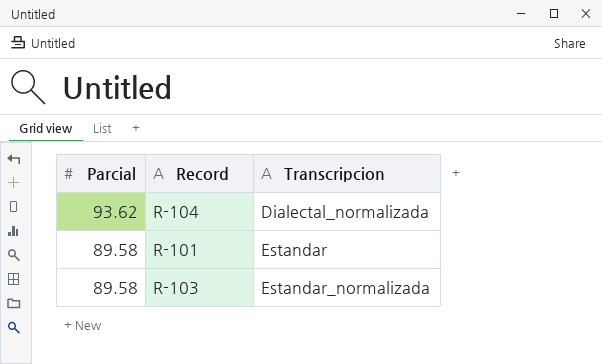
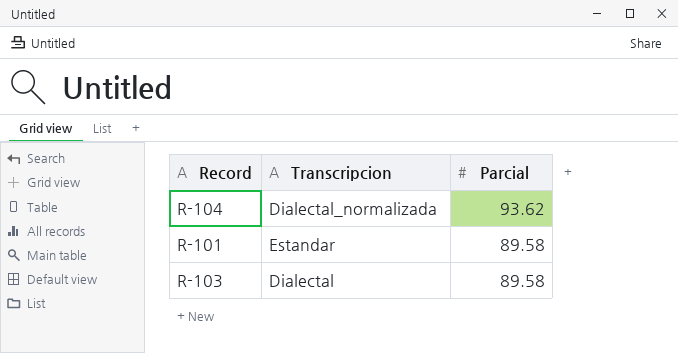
column Parcial | position: 1 -> 3
R-103 | Transcripcion: Estandar_normalizada -> Dialectal

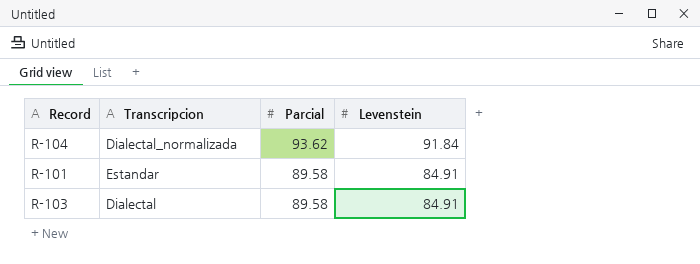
column Levenstein | position: none -> 4

